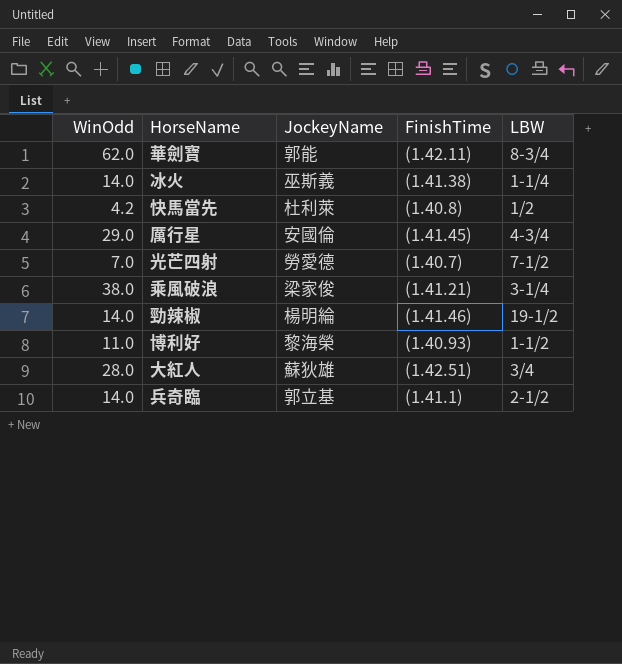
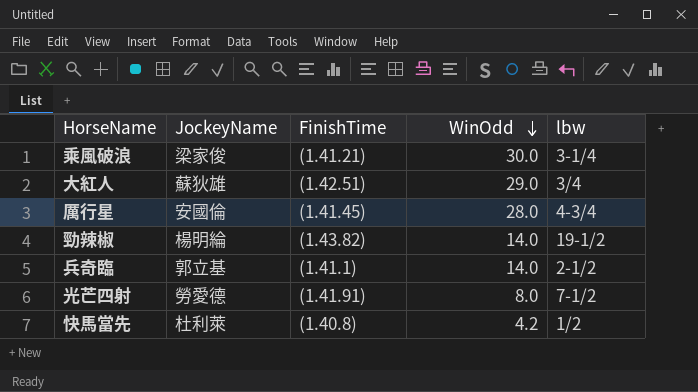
row order: none -> WinOdd descending
column WinOdd | position: 1 -> 4
column name: LBW -> lbw
row 華劍寶: 62.0 | 郭能 | (1.42.11) | 8-3/4 -> none
row 冰火: 14.0 | 巫斯義 | (1.41.38) | 1-1/4 -> none
row 博利好: 11.0 | 黎海榮 | (1.40.93) | 1-1/2 -> none
乘風破浪 | WinOdd: 38.0 -> 30.0
大紅人 | WinOdd: 28.0 -> 29.0
厲行星 | WinOdd: 29.0 -> 28.0
勁辣椒 | FinishTime: (1.41.46) -> (1.43.82)
光芒四射 | FinishTime: (1.40.7) -> (1.41.91)
光芒四射 | WinOdd: 7.0 -> 8.0

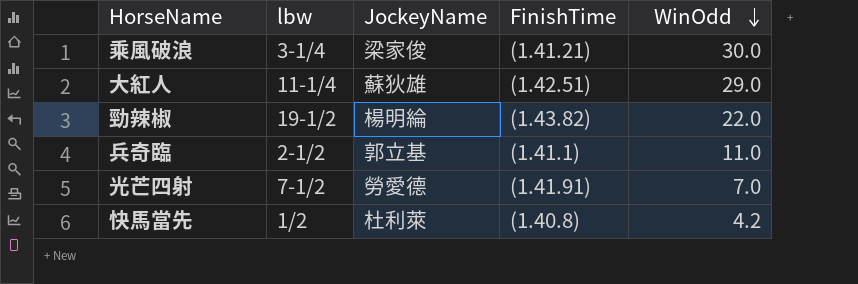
column lbw | position: 5 -> 2
row 厲行星: 安國倫 | (1.41.45) | 28.0 | 4-3/4 -> none
大紅人 | lbw: 3/4 -> 11-1/4
勁辣椒 | WinOdd: 14.0 -> 22.0
兵奇臨 | WinOdd: 14.0 -> 11.0
光芒四射 | WinOdd: 8.0 -> 7.0

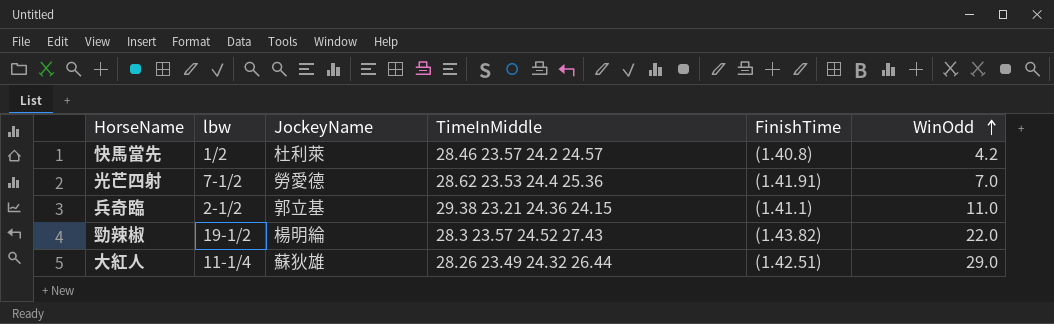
row order: WinOdd descending -> WinOdd ascending
column TimeInMiddle | position: none -> 4
row 乘風破浪: 3-1/4 | 梁家俊 | (1.41.21) | 30.0 -> none

